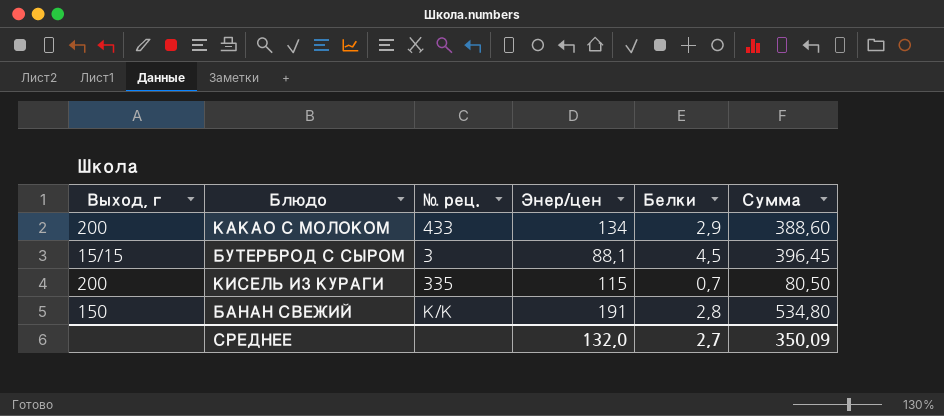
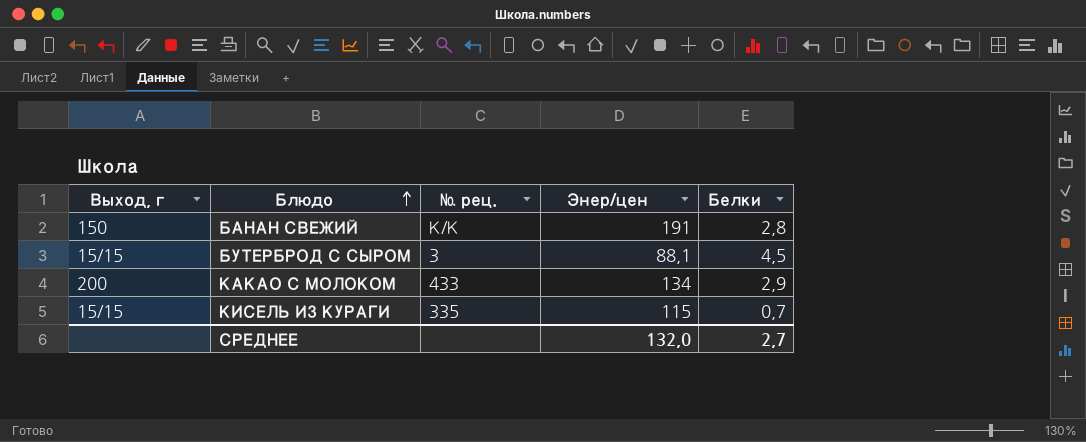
row order: none -> Блюдо ascending
column Сумма | formula: [Энер/цен] * [Белки] -> none
КИСЕЛЬ ИЗ КУРАГИ | Выход, г: 200 -> 15/15

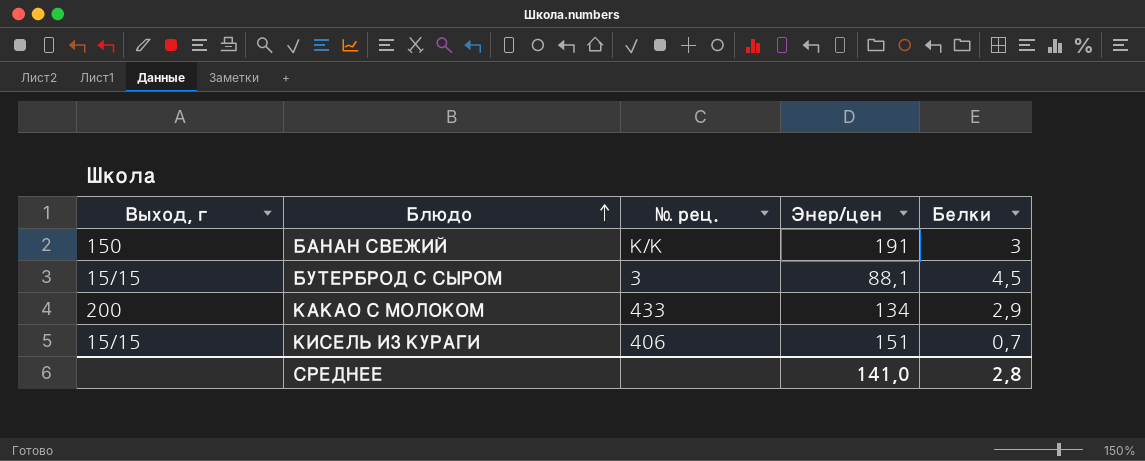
БАНАН СВЕЖИЙ | Белки: 2,8 -> 3
КИСЕЛЬ ИЗ КУРАГИ | № рец.: 335 -> 406
КИСЕЛЬ ИЗ КУРАГИ | Энер/цен: 115 -> 151
СРЕДНЕЕ | Энер/цен: 132,0 -> 141,0
СРЕДНЕЕ | Белки: 2,7 -> 2,8

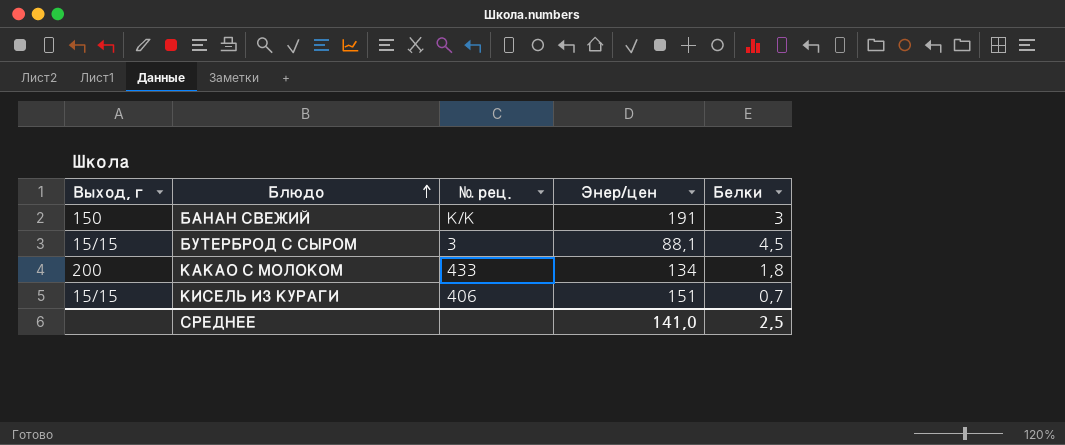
КАКАО С МОЛОКОМ | Белки: 2,9 -> 1,8
СРЕДНЕЕ | Белки: 2,8 -> 2,5

